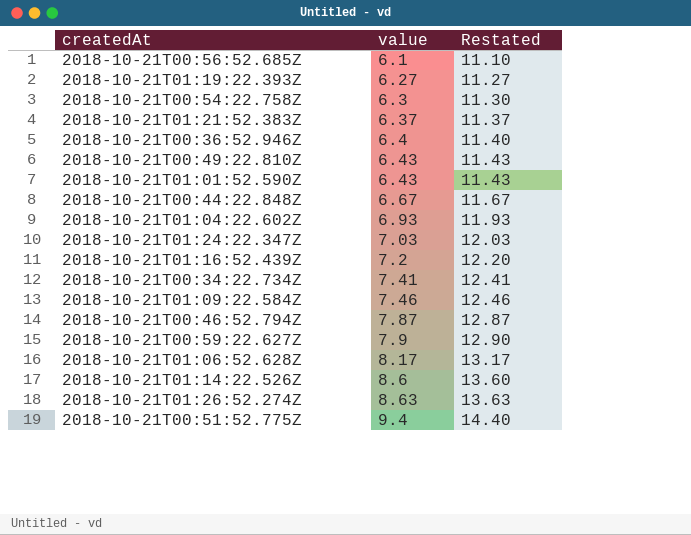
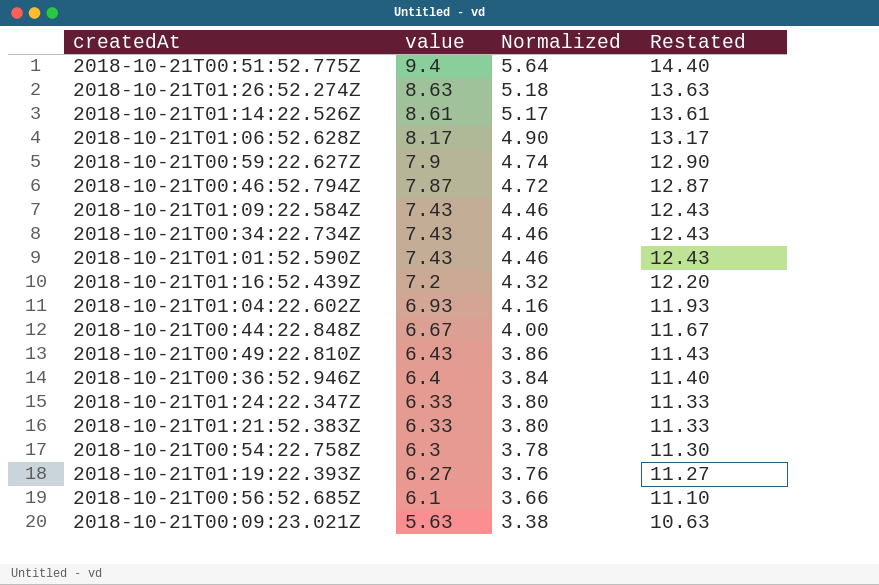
row order: value ascending -> value descending
column Normalized | formula: none -> [value] * 0.6
2018-10-21T01:14:22.526Z | value: 8.6 -> 8.61
2018-10-21T01:14:22.526Z | Restated: 13.60 -> 13.61
2018-10-21T01:09:22.584Z | value: 7.46 -> 7.43
2018-10-21T01:09:22.584Z | Restated: 12.46 -> 12.43
2018-10-21T00:34:22.734Z | value: 7.41 -> 7.43
2018-10-21T00:34:22.734Z | Restated: 12.41 -> 12.43
2018-10-21T01:01:52.590Z | value: 6.43 -> 7.43
2018-10-21T01:01:52.590Z | Restated: 11.43 -> 12.43
2018-10-21T01:24:22.347Z | value: 7.03 -> 6.33
2018-10-21T01:24:22.347Z | Restated: 12.03 -> 11.33
2018-10-21T01:21:52.383Z | value: 6.37 -> 6.33
2018-10-21T01:21:52.383Z | Restated: 11.37 -> 11.33
row 2018-10-21T00:09:23.021Z: none -> 5.63 | 3.38 | 10.63

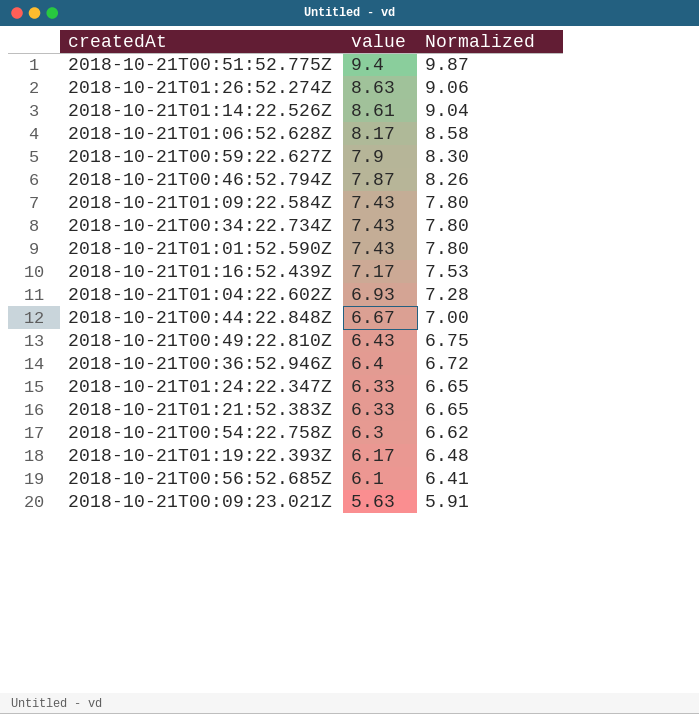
column Restated | formula: [value] + 5 -> none
column Normalized | formula: [value] * 0.6 -> [value] * 1.05
2018-10-21T01:16:52.439Z | value: 7.2 -> 7.17
2018-10-21T01:19:22.393Z | value: 6.27 -> 6.17

